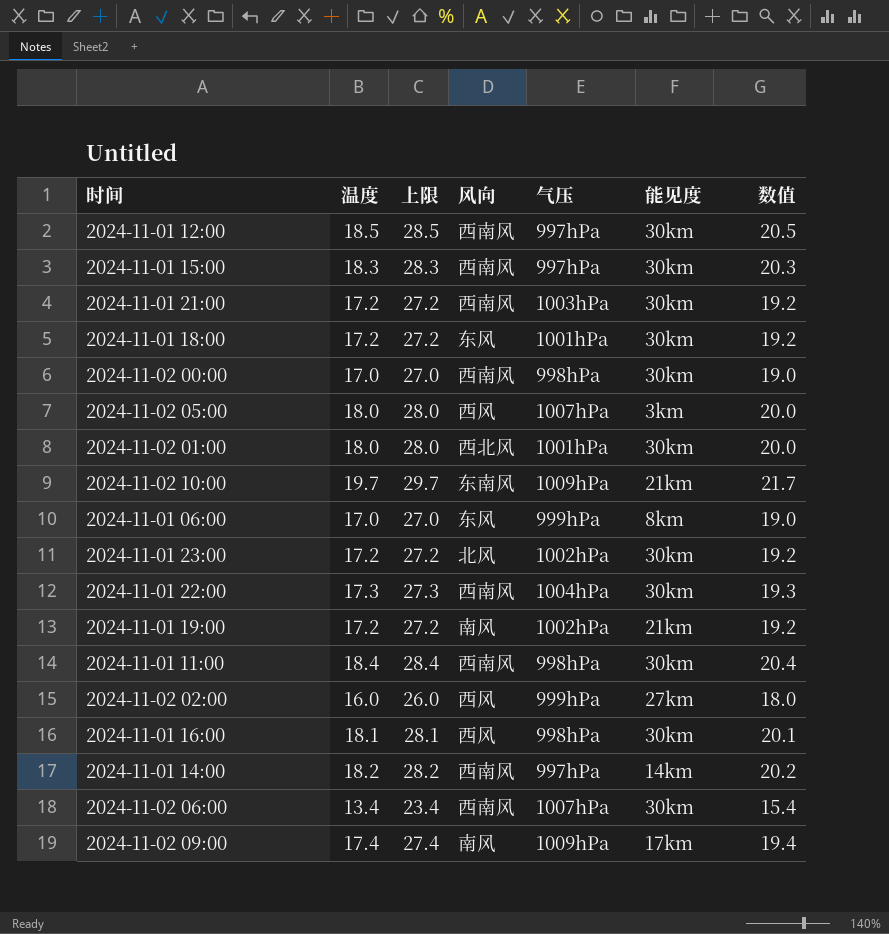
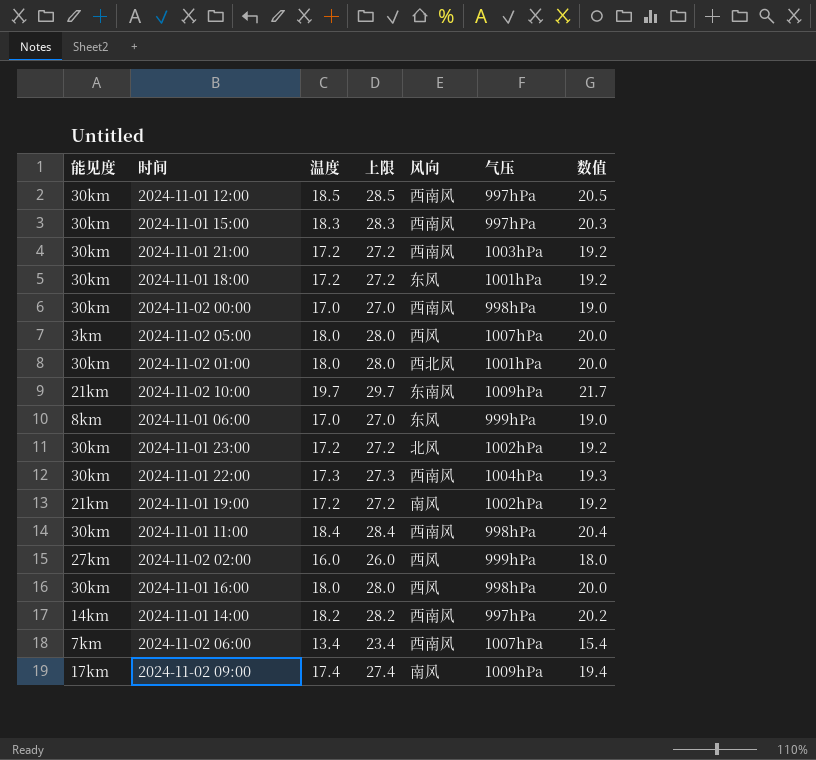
column 能见度 | position: 6 -> 1
2024-11-01 16:00 | 温度: 18.1 -> 18.0
2024-11-01 16:00 | 上限: 28.1 -> 28.0
2024-11-01 16:00 | 数值: 20.1 -> 20.0
2024-11-02 06:00 | 能见度: 30km -> 7km

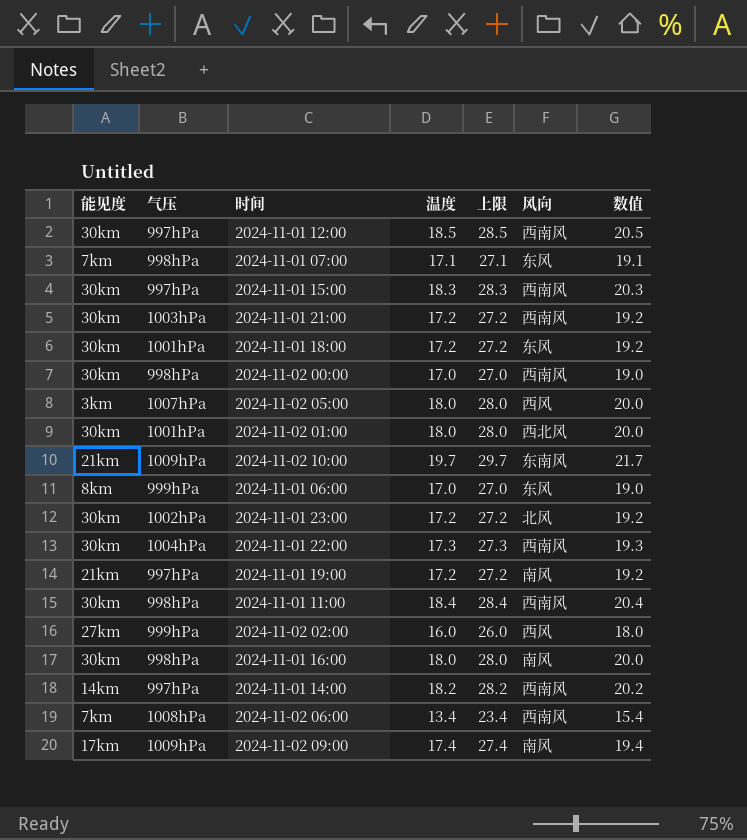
column 气压 | position: 6 -> 2
row 2024-11-01 07:00: none -> 7km | 998hPa | 17.1 | 27.1 | 东风 | 19.1
2024-11-01 19:00 | 气压: 1002hPa -> 997hPa
2024-11-01 16:00 | 风向: 西风 -> 南风
2024-11-02 06:00 | 气压: 1007hPa -> 1008hPa

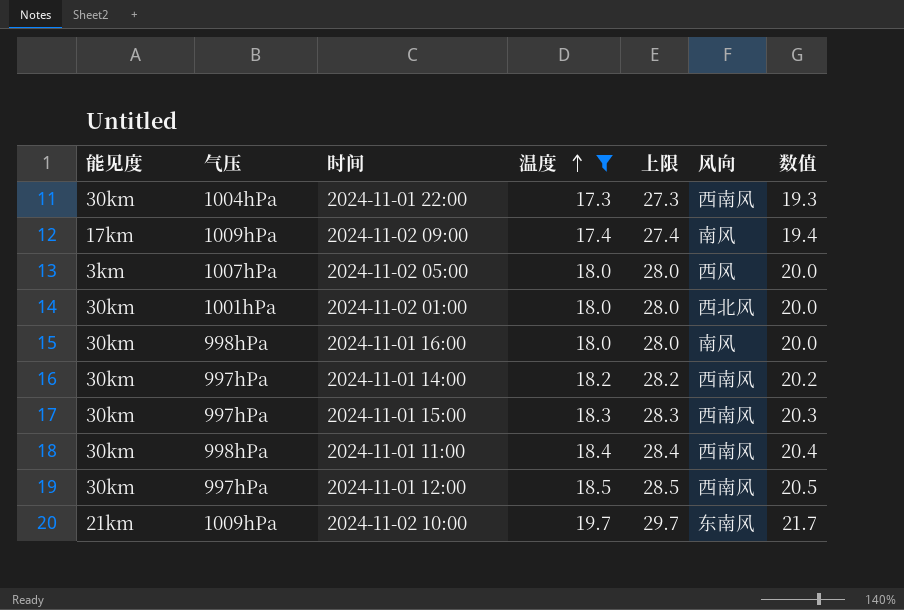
filter: none -> 温度 >= 17.3
row order: none -> 温度 ascending
2024-11-01 14:00 | 能见度: 14km -> 30km

